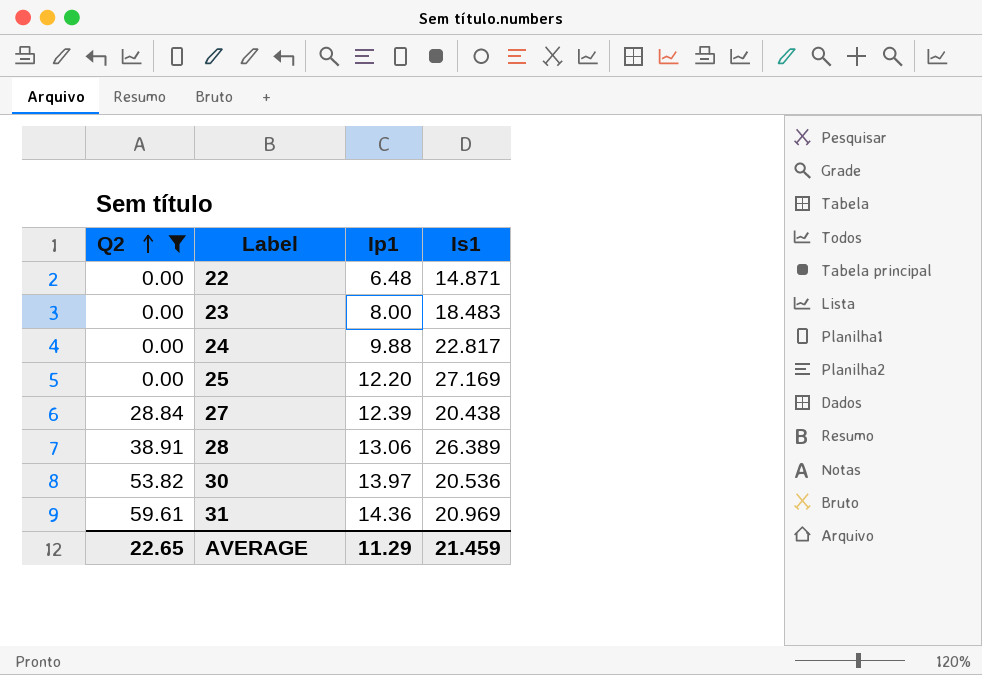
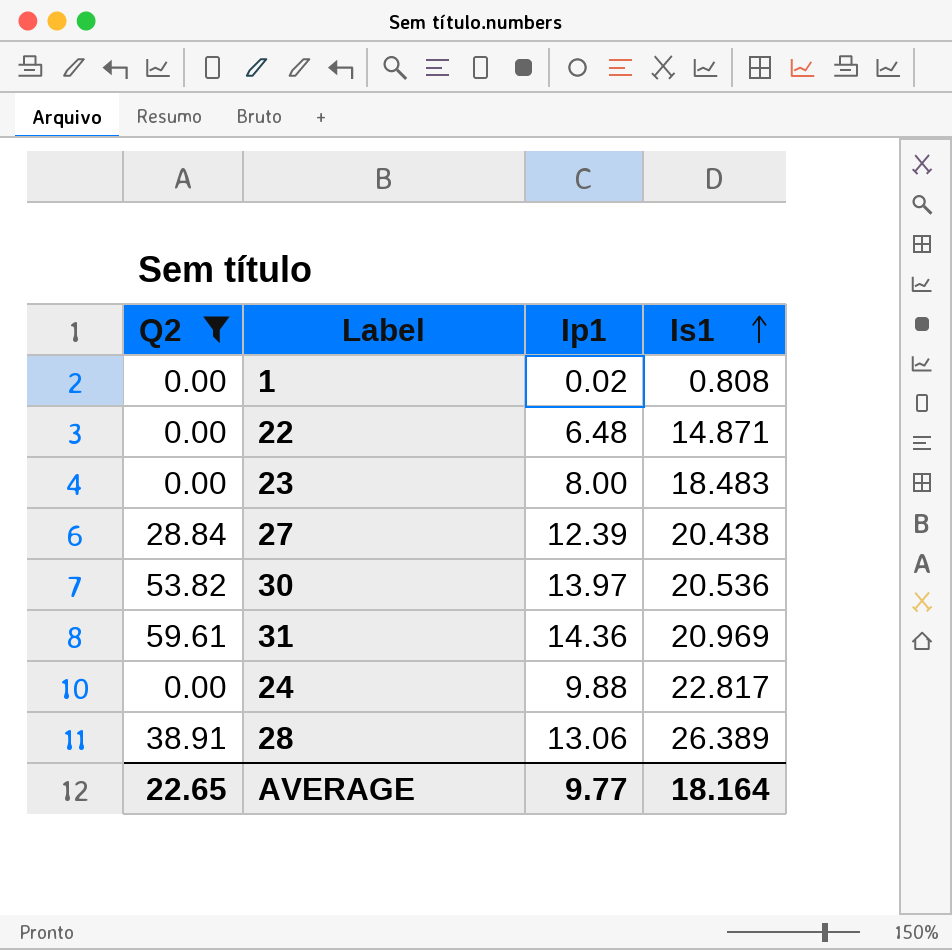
row order: Q2 ascending -> Is1 ascending
row 25: 0.00 | 12.20 | 27.169 -> none
row 1: none -> 0.00 | 0.02 | 0.808
AVERAGE | Ip1: 11.29 -> 9.77
AVERAGE | Is1: 21.459 -> 18.164

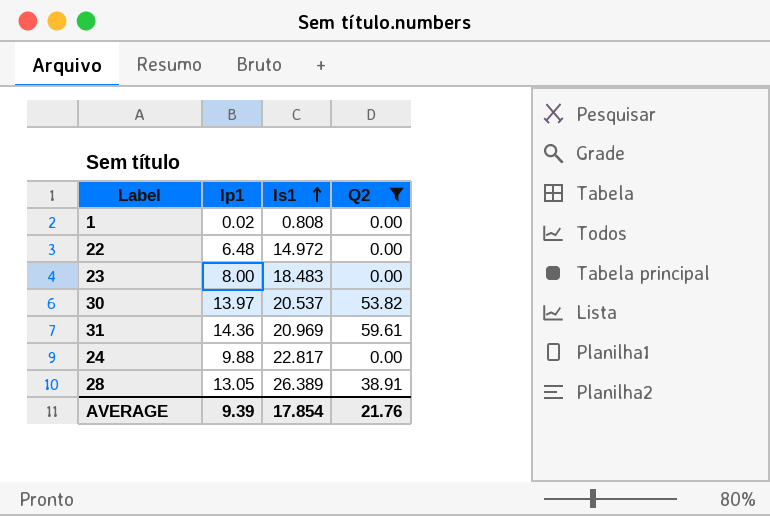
column Q2 | position: 1 -> 4
row 27: 28.84 | 12.39 | 20.438 -> none
22 | Is1: 14.871 -> 14.972
30 | Is1: 20.536 -> 20.537
28 | Ip1: 13.06 -> 13.05
AVERAGE | Ip1: 9.77 -> 9.39
AVERAGE | Is1: 18.164 -> 17.854
AVERAGE | Q2: 22.65 -> 21.76

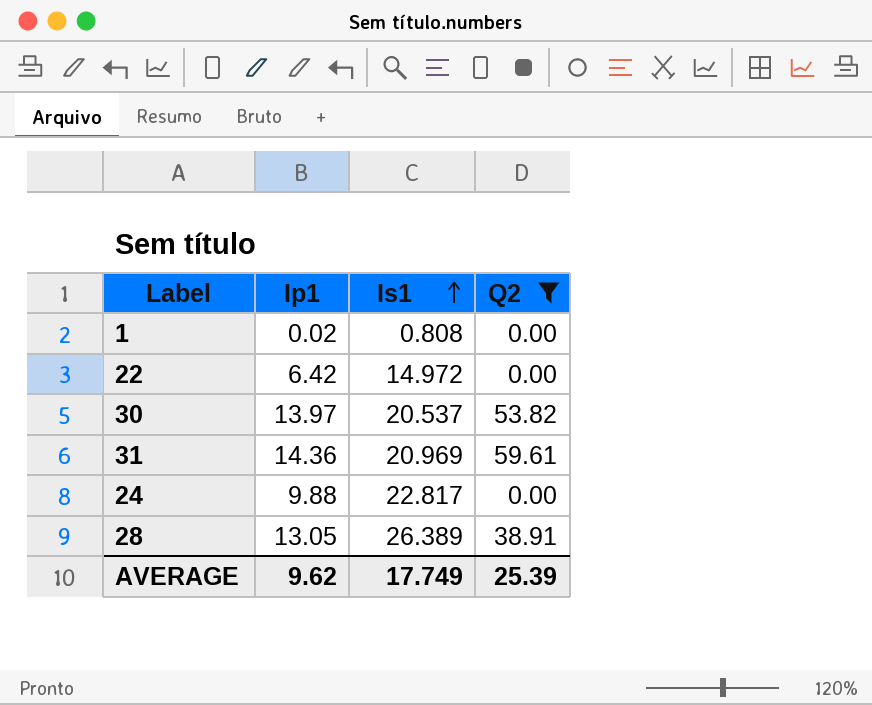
row 23: 8.00 | 18.483 | 0.00 -> none
22 | Ip1: 6.48 -> 6.42
AVERAGE | Ip1: 9.39 -> 9.62
AVERAGE | Is1: 17.854 -> 17.749
AVERAGE | Q2: 21.76 -> 25.39

